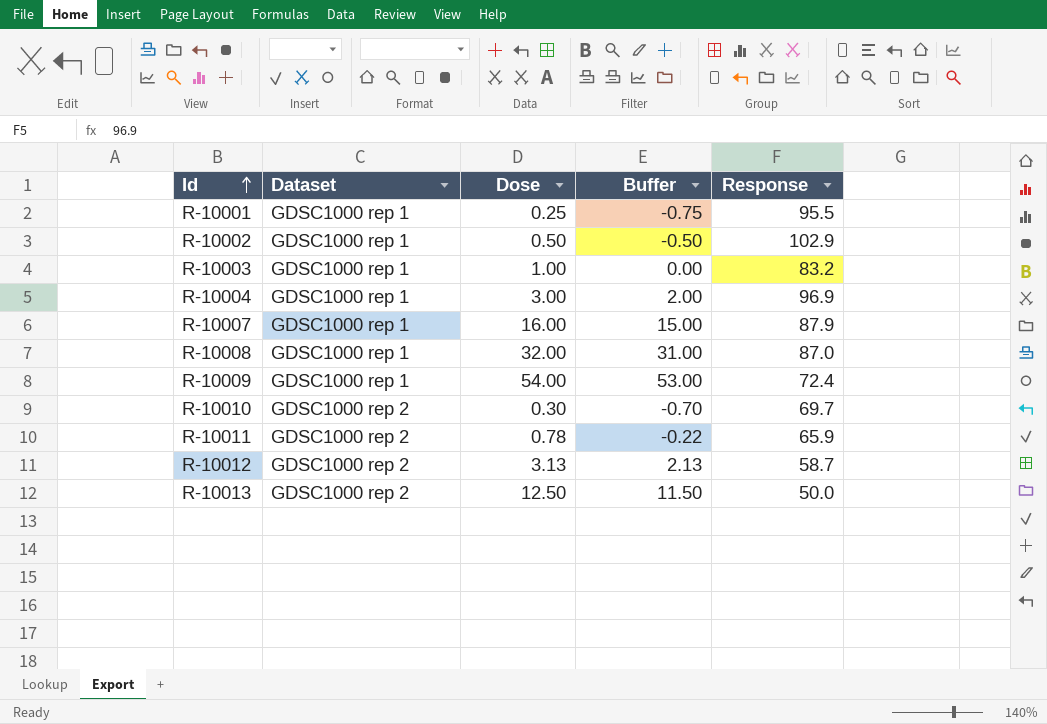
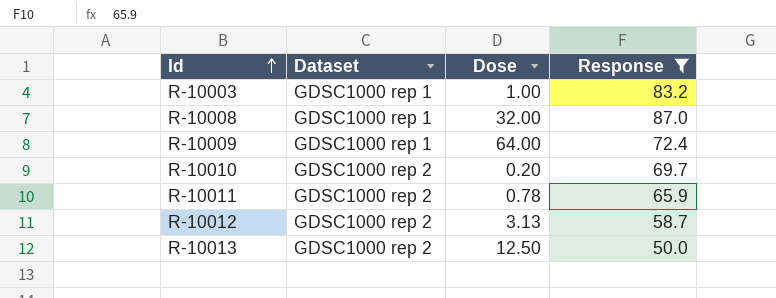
filter: none -> Response <= 87.0
column Buffer | formula: [Dose] - 1 -> none
R-10009 | Dose: 54.00 -> 64.00
R-10010 | Dose: 0.30 -> 0.20

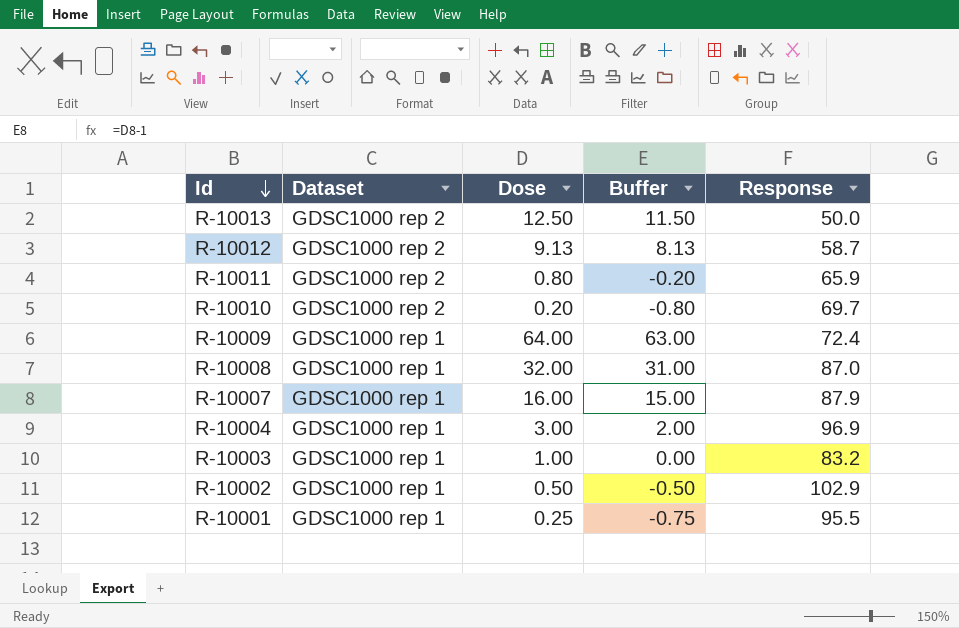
filter: Response <= 87.0 -> none
row order: Id ascending -> Id descending
column Buffer | formula: none -> [Dose] - 1
R-10012 | Dose: 3.13 -> 9.13
R-10011 | Dose: 0.78 -> 0.80

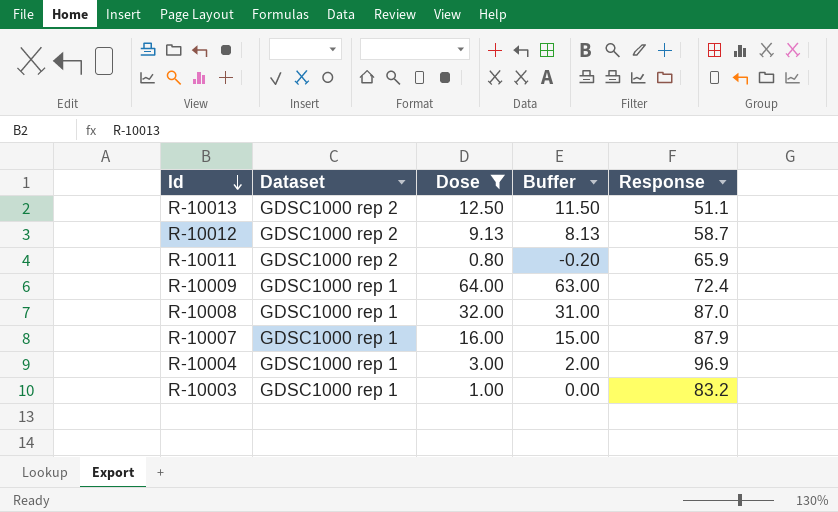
filter: none -> Dose >= 0.80
R-10013 | Response: 50.0 -> 51.1

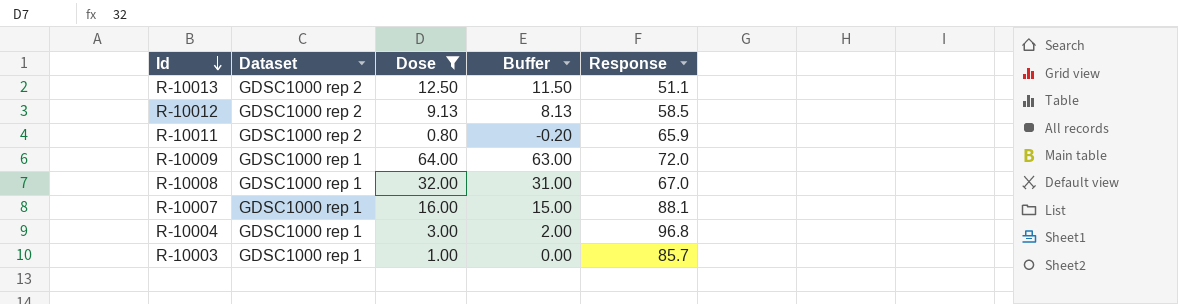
R-10012 | Response: 58.7 -> 58.5
R-10009 | Response: 72.4 -> 72.0
R-10008 | Response: 87.0 -> 67.0
R-10007 | Response: 87.9 -> 88.1
R-10004 | Response: 96.9 -> 96.8
R-10003 | Response: 83.2 -> 85.7

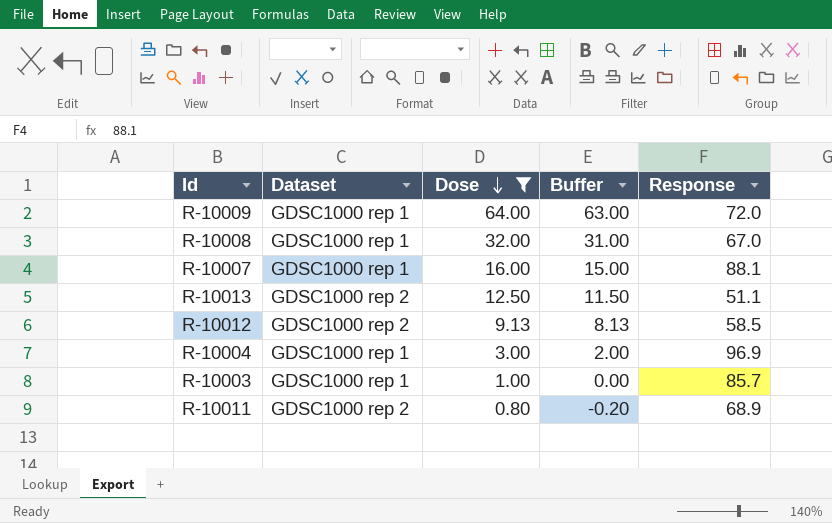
row order: Id descending -> Dose descending
R-10004 | Response: 96.8 -> 96.9
R-10011 | Response: 65.9 -> 68.9

